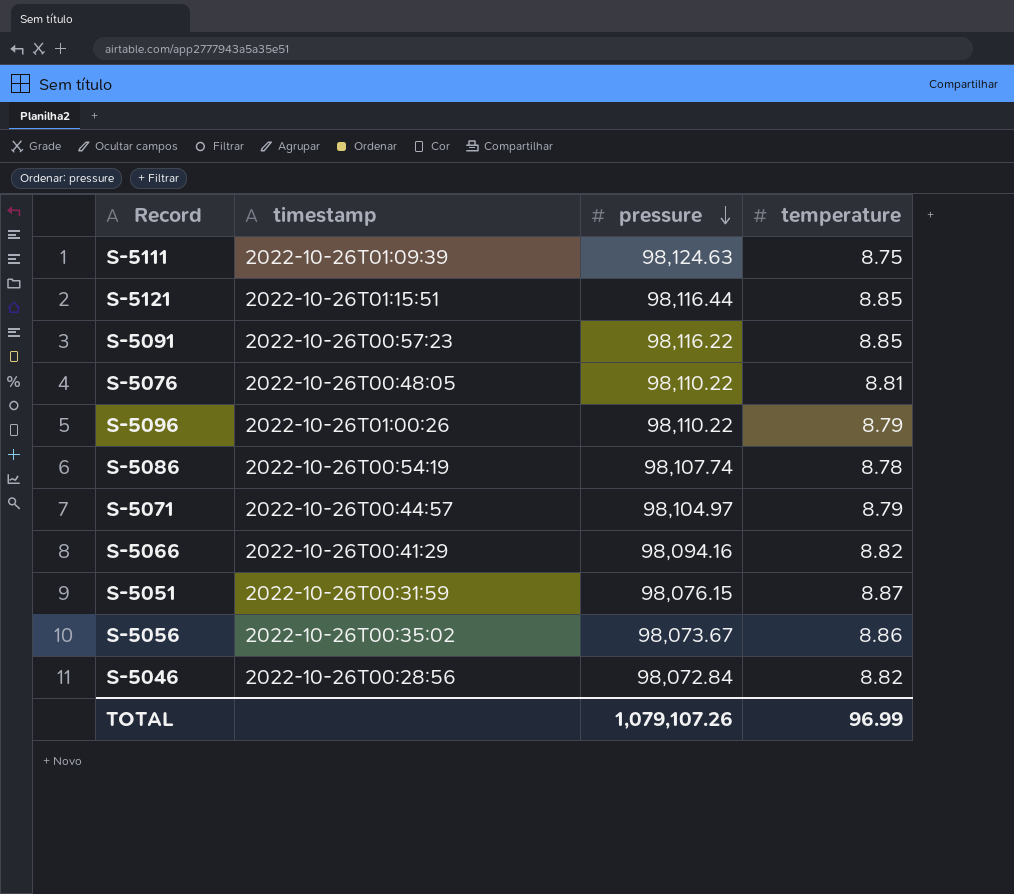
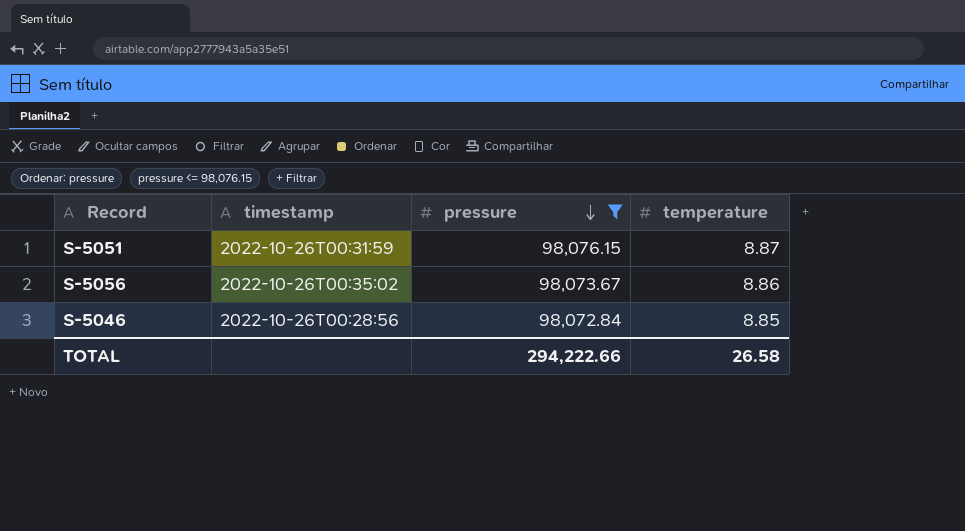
filter: none -> pressure <= 98,076.15
S-5046 | temperature: 8.82 -> 8.85
TOTAL | pressure: 1,079,107.26 -> 294,222.66
TOTAL | temperature: 96.99 -> 26.58

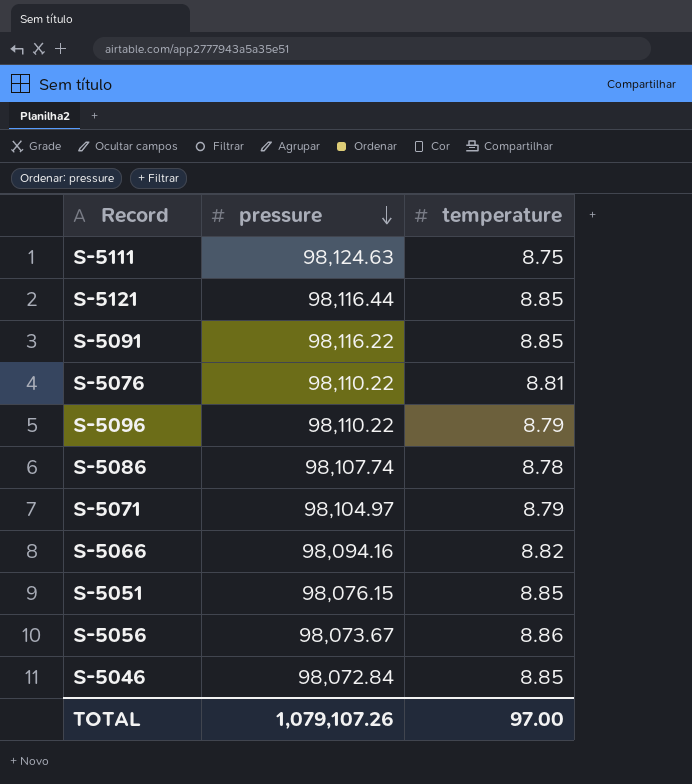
filter: pressure <= 98,076.15 -> none
column timestamp | position: 2 -> none
S-5051 | temperature: 8.87 -> 8.85
TOTAL | pressure: 294,222.66 -> 1,079,107.26
TOTAL | temperature: 26.58 -> 97.00

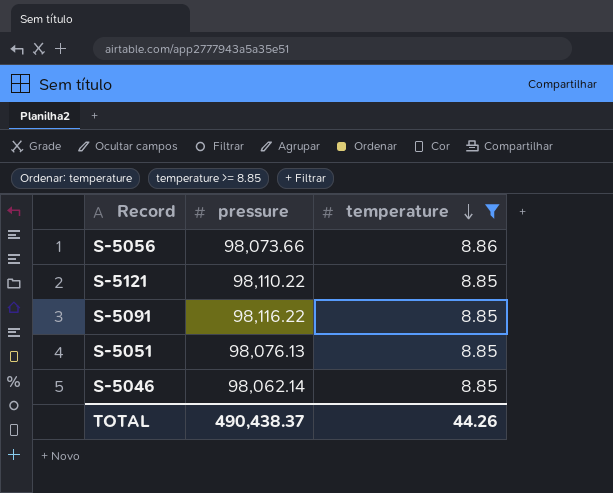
filter: none -> temperature >= 8.85
row order: pressure descending -> temperature descending
S-5056 | pressure: 98,073.67 -> 98,073.66
S-5121 | pressure: 98,116.44 -> 98,110.22
S-5051 | pressure: 98,076.15 -> 98,076.13
S-5046 | pressure: 98,072.84 -> 98,062.14
TOTAL | pressure: 1,079,107.26 -> 490,438.37
TOTAL | temperature: 97.00 -> 44.26

